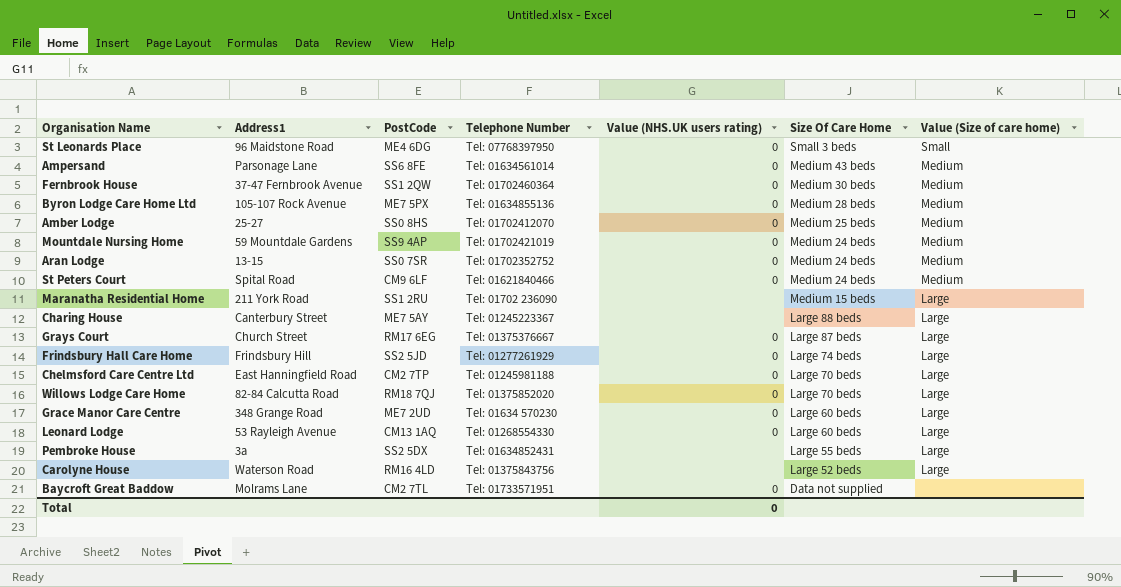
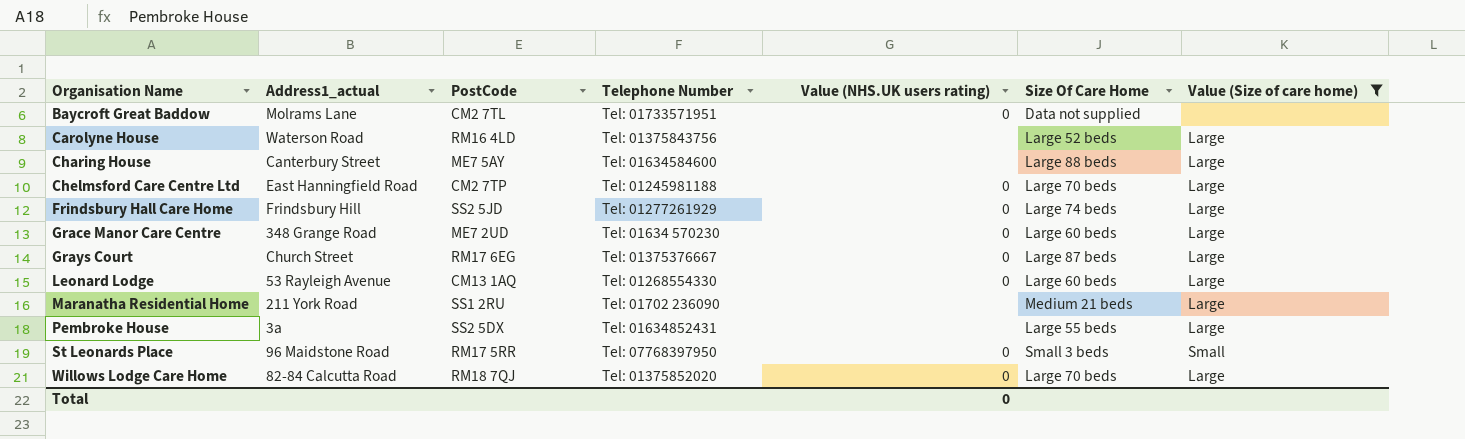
filter: none -> Value (Size of care home) != Medium
row order: Size Of Care Home descending -> Organisation Name ascending
column name: Address1 -> Address1_actual
Charing House | Telephone Number: Tel: 01245223367 -> Tel: 01634584600
Maranatha Residential Home | Size Of Care Home: Medium 15 beds -> Medium 21 beds
St Leonards Place | PostCode: ME4 6DG -> RM17 5RR

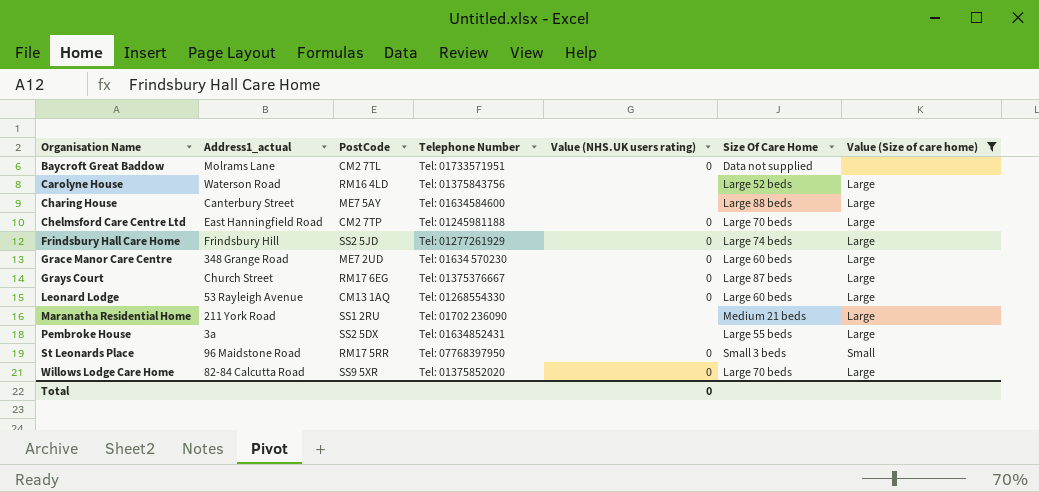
Willows Lodge Care Home | PostCode: RM18 7QJ -> SS9 5XR

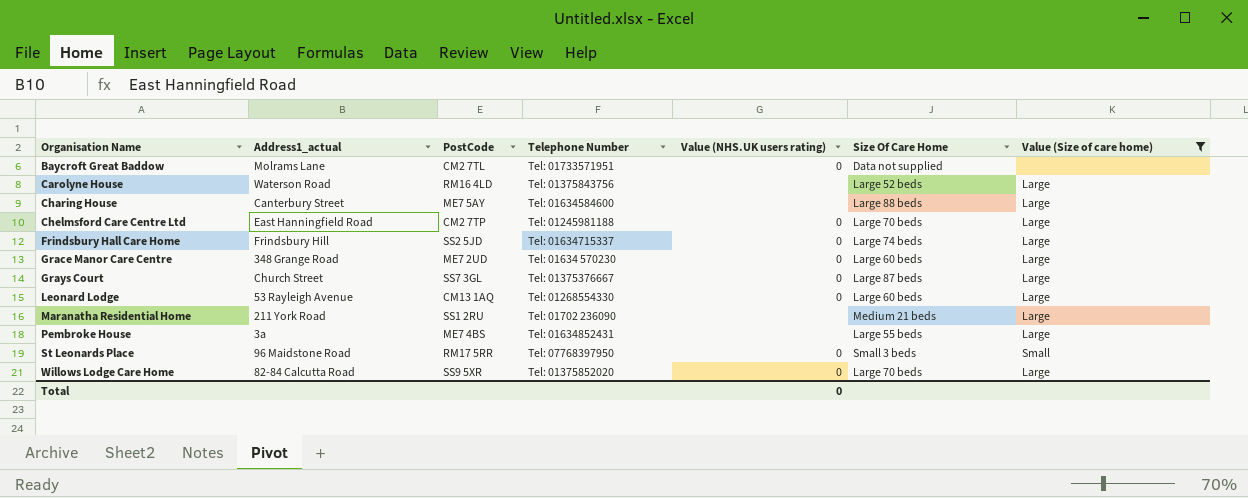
Frindsbury Hall Care Home | Telephone Number: Tel: 01277261929 -> Tel: 01634715337
Grays Court | PostCode: RM17 6EG -> SS7 3GL
Pembroke House | PostCode: SS2 5DX -> ME7 4BS

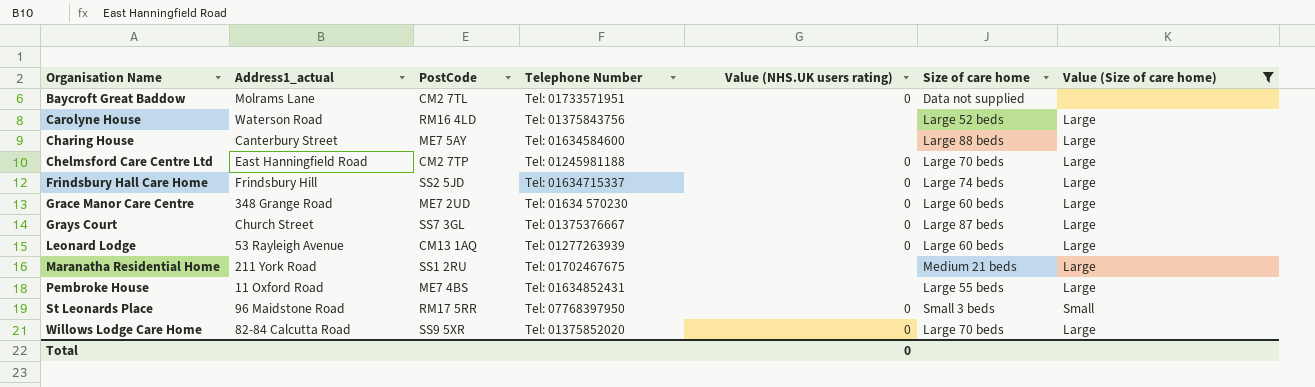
column name: Size Of Care Home -> Size of care home
Leonard Lodge | Telephone Number: Tel: 01268554330 -> Tel: 01277263939
Maranatha Residential Home | Telephone Number: Tel: 01702 236090 -> Tel: 01702467675
Pembroke House | Address1_actual: 3a -> 11 Oxford Road

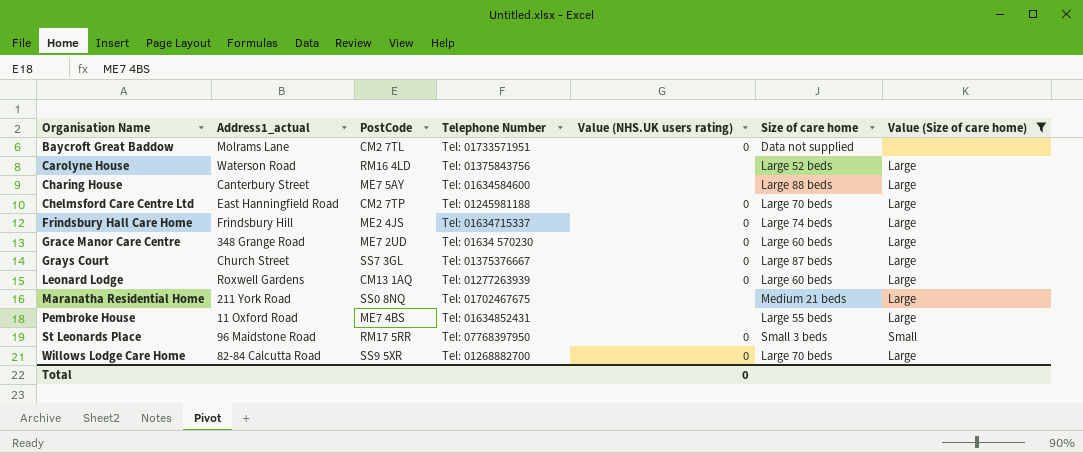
Frindsbury Hall Care Home | PostCode: SS2 5JD -> ME2 4JS
Leonard Lodge | Address1_actual: 53 Rayleigh Avenue -> Roxwell Gardens
Maranatha Residential Home | PostCode: SS1 2RU -> SS0 8NQ
Willows Lodge Care Home | Telephone Number: Tel: 01375852020 -> Tel: 01268882700

